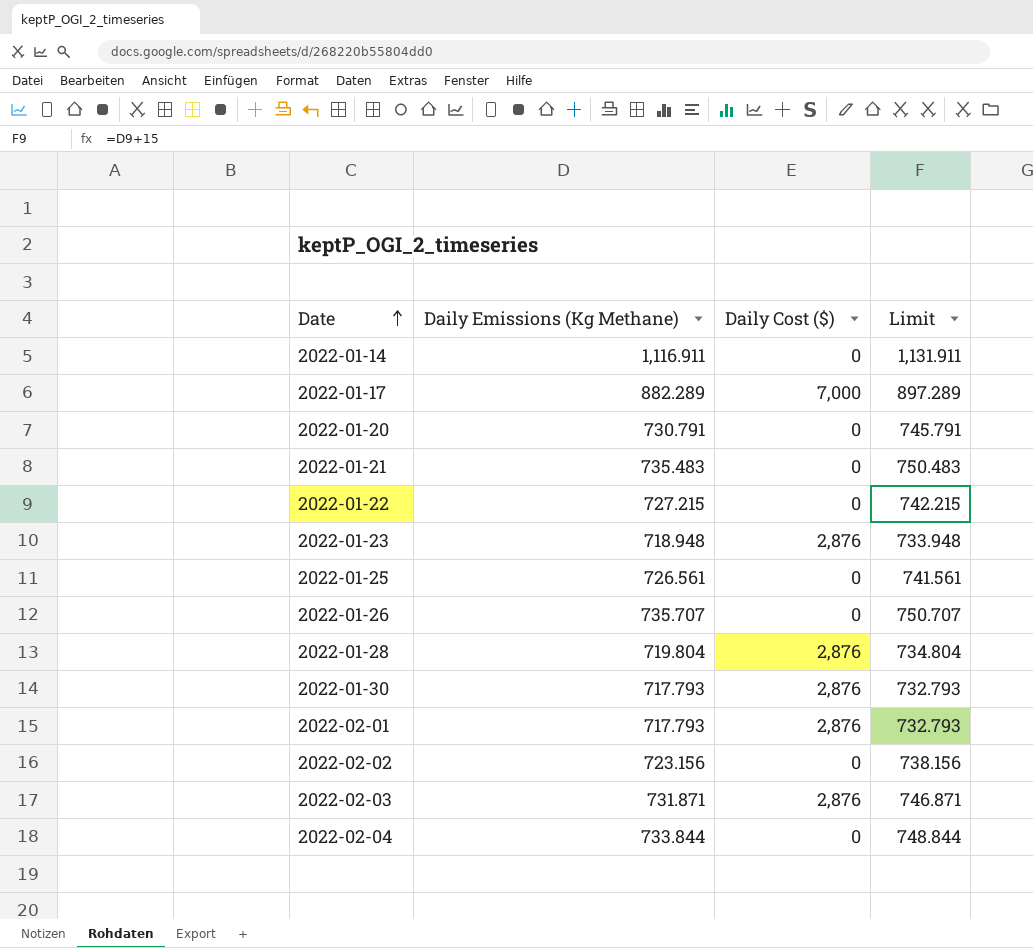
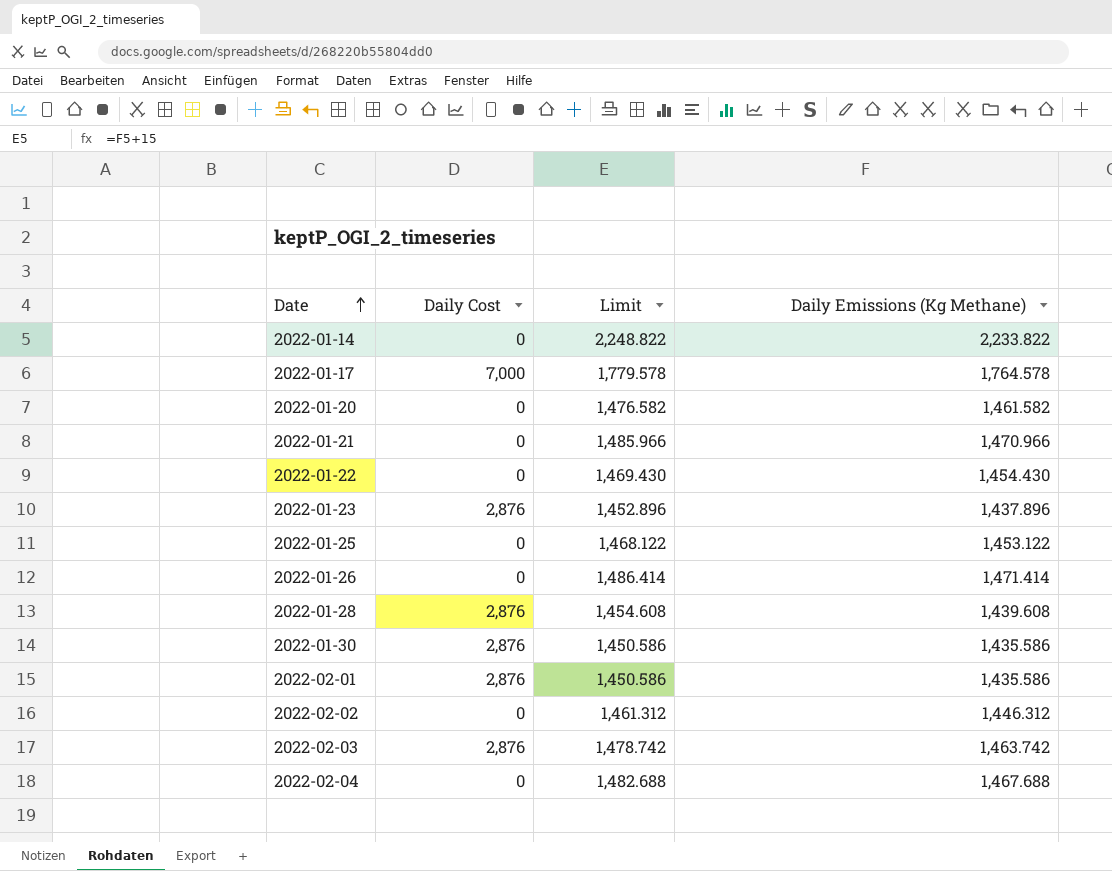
column name: Daily Cost ($) -> Daily Cost
column Daily Emissions (Kg Methane) | position: 2 -> 4
2022-01-14 | Limit: 1,131.911 -> 2,248.822
2022-01-14 | Daily Emissions (Kg Methane): 1,116.911 -> 2,233.822
2022-01-17 | Limit: 897.289 -> 1,779.578
2022-01-17 | Daily Emissions (Kg Methane): 882.289 -> 1,764.578
2022-01-20 | Limit: 745.791 -> 1,476.582
2022-01-20 | Daily Emissions (Kg Methane): 730.791 -> 1,461.582
2022-01-21 | Limit: 750.483 -> 1,485.966
2022-01-21 | Daily Emissions (Kg Methane): 735.483 -> 1,470.966
2022-01-22 | Limit: 742.215 -> 1,469.430
2022-01-22 | Daily Emissions (Kg Methane): 727.215 -> 1,454.430
2022-01-23 | Limit: 733.948 -> 1,452.896
2022-01-23 | Daily Emissions (Kg Methane): 718.948 -> 1,437.896
2022-01-25 | Limit: 741.561 -> 1,468.122
2022-01-25 | Daily Emissions (Kg Methane): 726.561 -> 1,453.122
2022-01-26 | Limit: 750.707 -> 1,486.414
2022-01-26 | Daily Emissions (Kg Methane): 735.707 -> 1,471.414
2022-01-28 | Limit: 734.804 -> 1,454.608
2022-01-28 | Daily Emissions (Kg Methane): 719.804 -> 1,439.608
2022-01-30 | Limit: 732.793 -> 1,450.586
2022-01-30 | Daily Emissions (Kg Methane): 717.793 -> 1,435.586
2022-02-01 | Limit: 732.793 -> 1,450.586
2022-02-01 | Daily Emissions (Kg Methane): 717.793 -> 1,435.586
2022-02-02 | Limit: 738.156 -> 1,461.312
2022-02-02 | Daily Emissions (Kg Methane): 723.156 -> 1,446.312
2022-02-03 | Limit: 746.871 -> 1,478.742
2022-02-03 | Daily Emissions (Kg Methane): 731.871 -> 1,463.742
2022-02-04 | Limit: 748.844 -> 1,482.688
2022-02-04 | Daily Emissions (Kg Methane): 733.844 -> 1,467.688

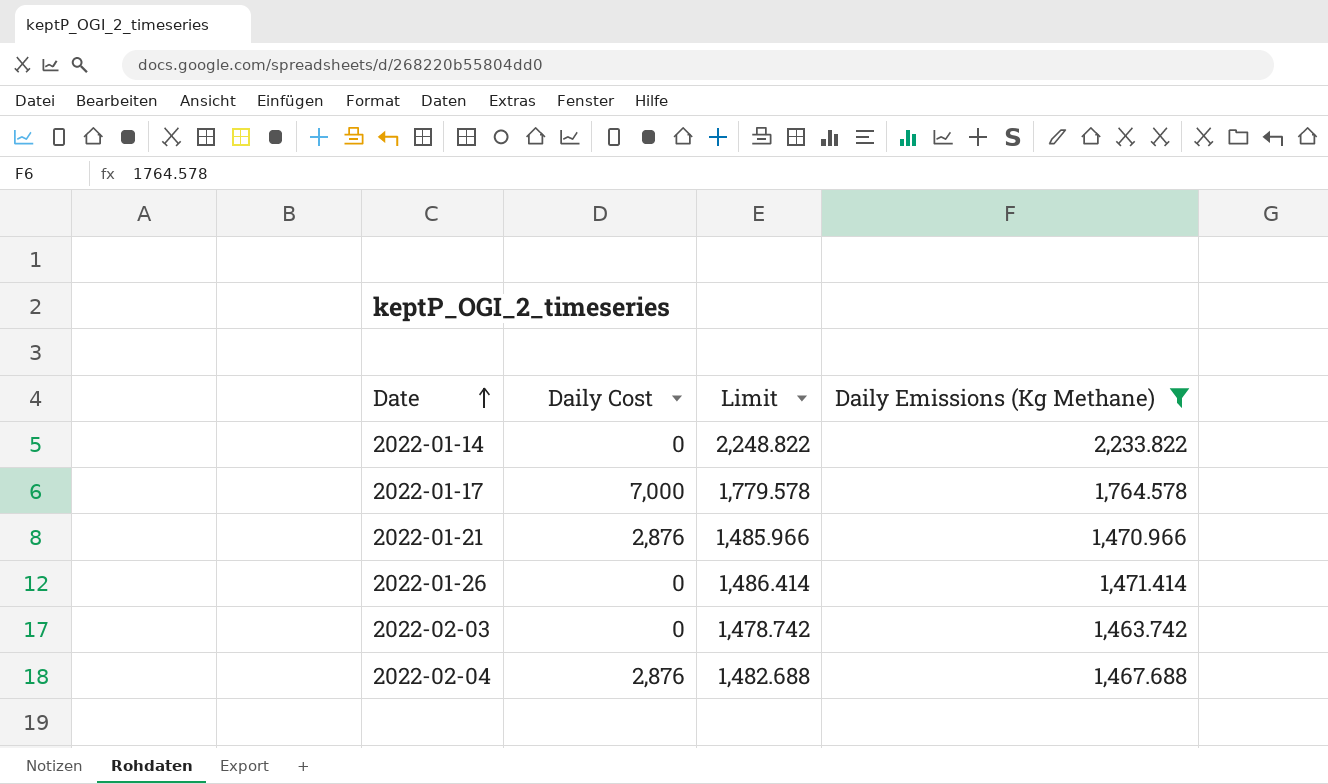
filter: none -> Daily Emissions (Kg Methane) >= 1,463.742
2022-01-21 | Daily Cost: 0 -> 2,876
2022-02-03 | Daily Cost: 2,876 -> 0
2022-02-04 | Daily Cost: 0 -> 2,876

